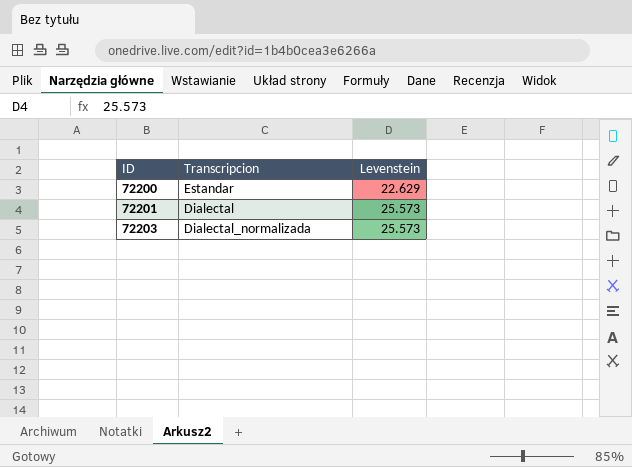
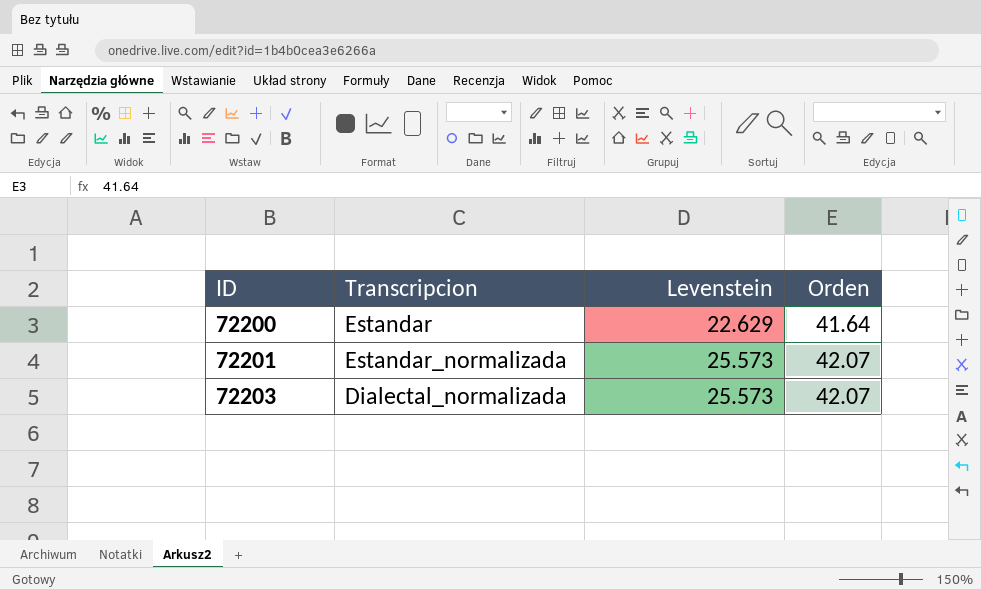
column Orden | position: none -> 4
72201 | Transcripcion: Dialectal -> Estandar_normalizada

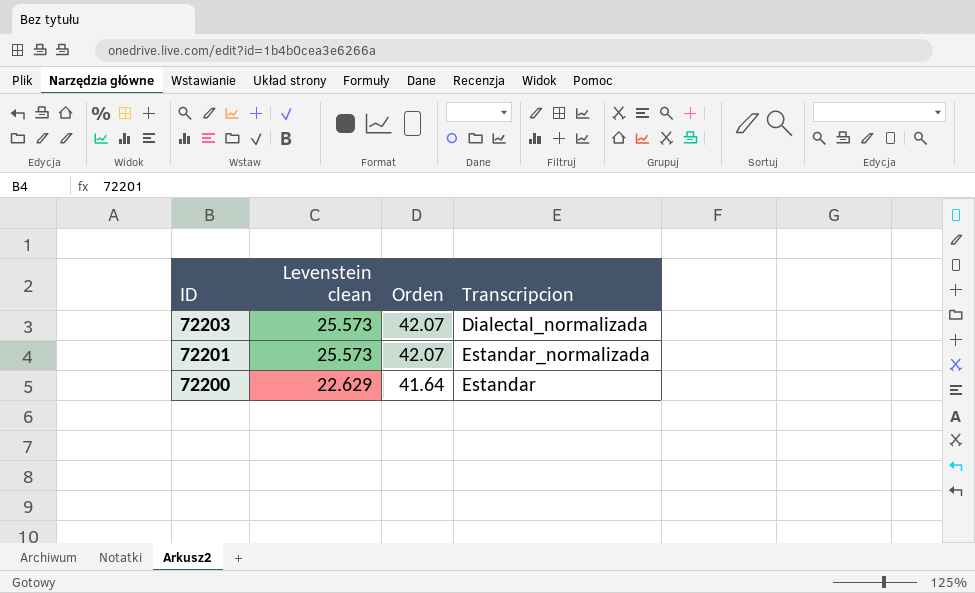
row order: ID ascending -> ID descending
column name: Levenstein -> Levenstein clean
column Transcripcion | position: 2 -> 4

